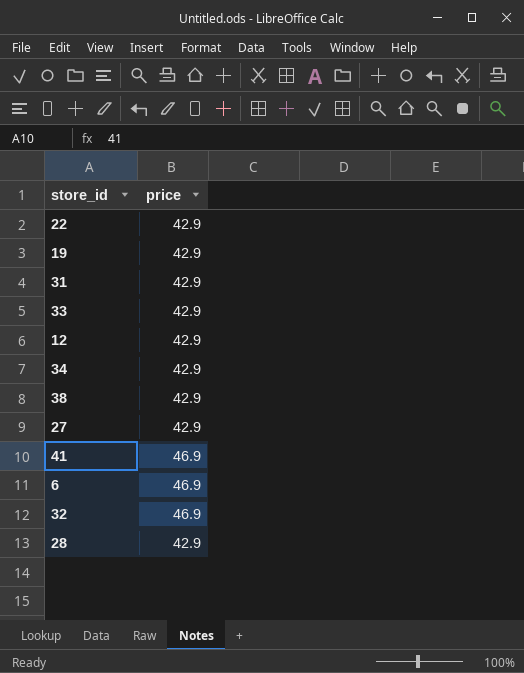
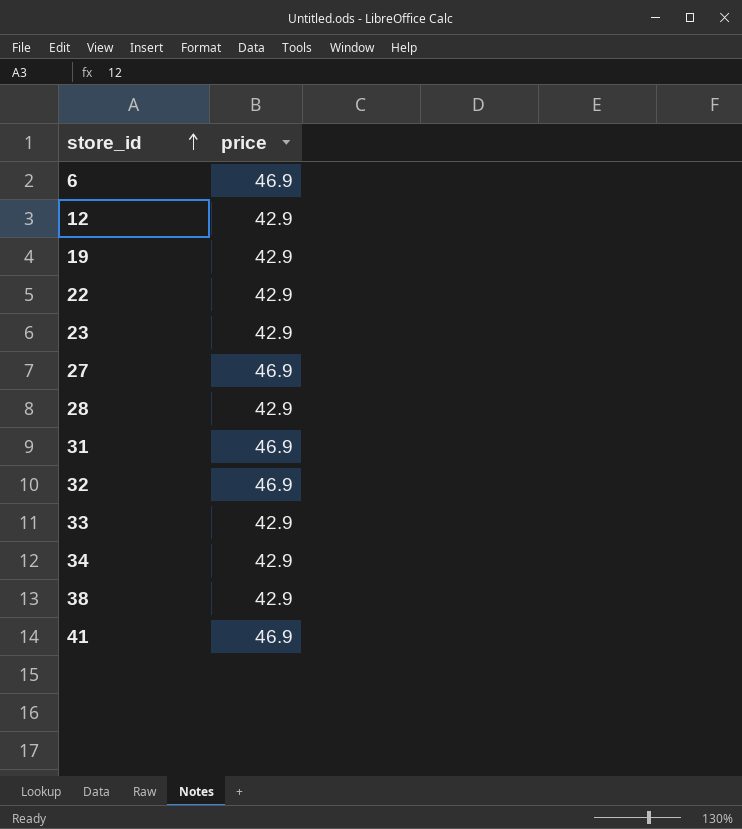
row order: none -> store_id ascending
row 23: none -> 42.9
27 | price: 42.9 -> 46.9
31 | price: 42.9 -> 46.9

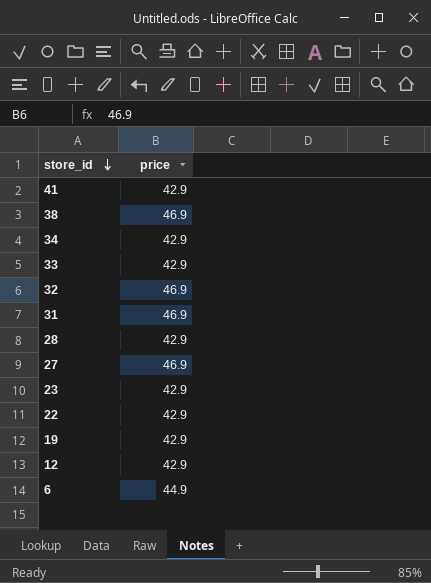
row order: store_id ascending -> store_id descending
41 | price: 46.9 -> 42.9
38 | price: 42.9 -> 46.9
6 | price: 46.9 -> 44.9

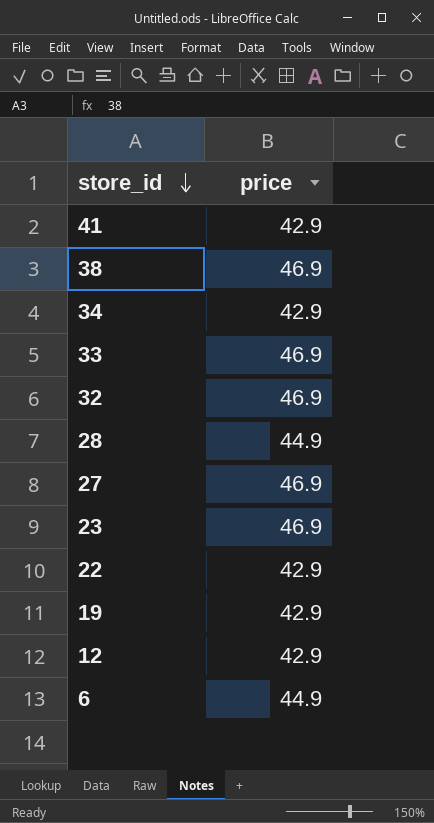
row 31: 46.9 -> none
33 | price: 42.9 -> 46.9
28 | price: 42.9 -> 44.9
23 | price: 42.9 -> 46.9

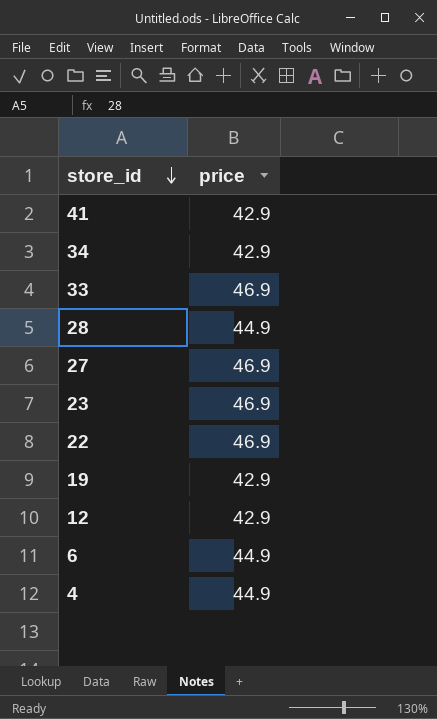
row 38: 46.9 -> none
row 32: 46.9 -> none
22 | price: 42.9 -> 46.9
row 4: none -> 44.9

